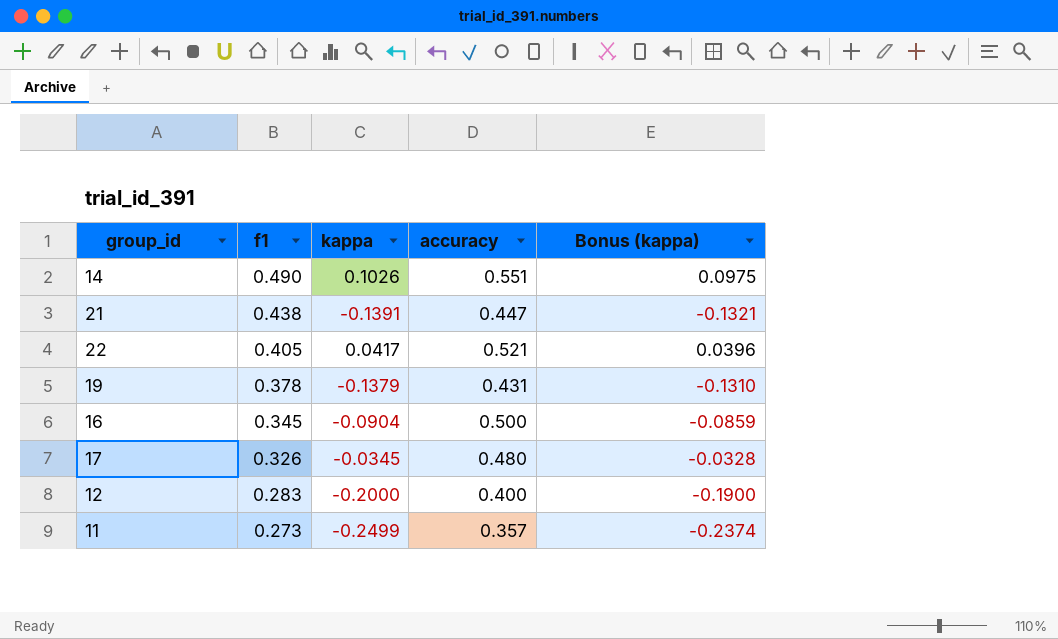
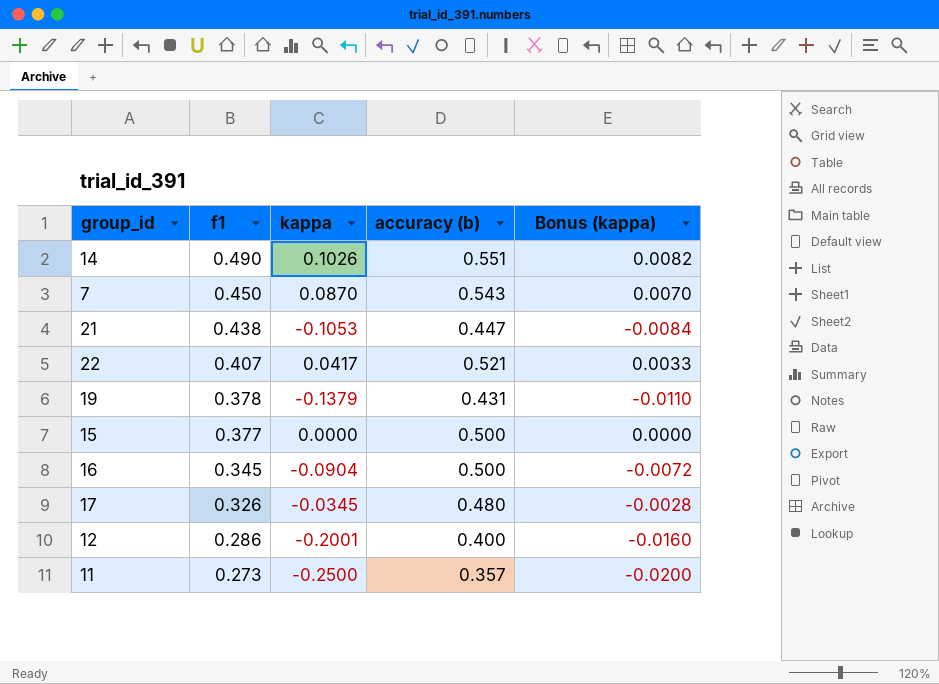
column name: accuracy -> accuracy (b)
column Bonus (kappa) | formula: [kappa] * 0.95 -> [kappa] * 0.08
row 7: none -> 0.450 | 0.0870 | 0.543 | 0.0070
21 | kappa: -0.1391 -> -0.1053
22 | f1: 0.405 -> 0.407
row 15: none -> 0.377 | 0.0000 | 0.500 | 0.0000
12 | f1: 0.283 -> 0.286
12 | kappa: -0.2000 -> -0.2001
11 | kappa: -0.2499 -> -0.2500

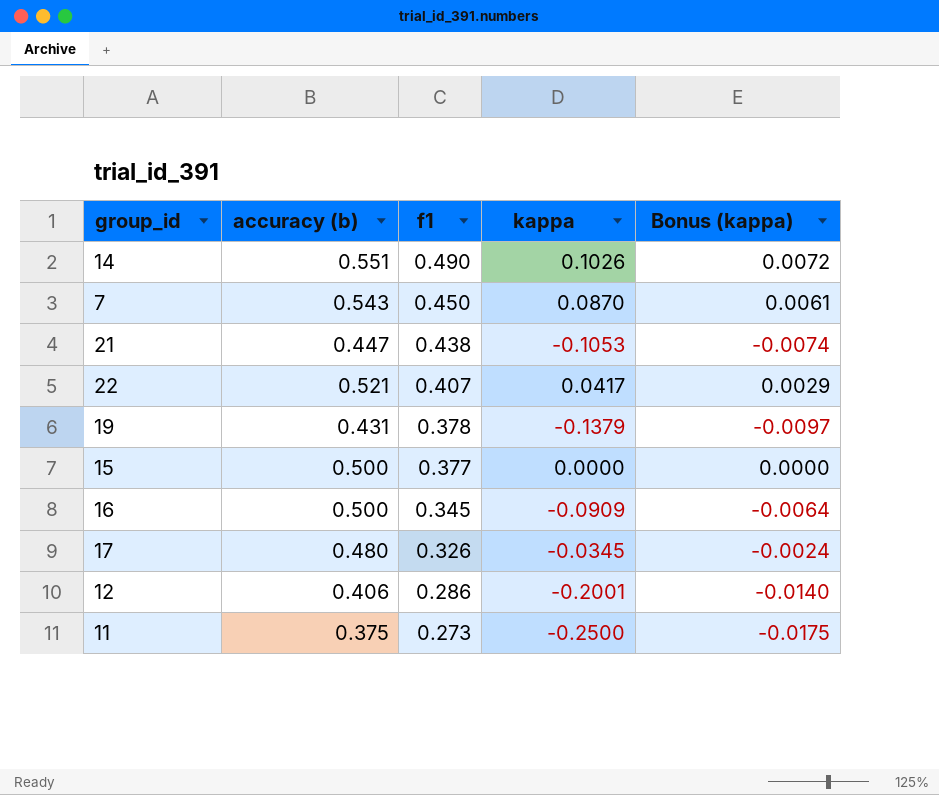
column accuracy (b) | position: 4 -> 2
column Bonus (kappa) | formula: [kappa] * 0.08 -> [kappa] * 0.07
16 | kappa: -0.0904 -> -0.0909
12 | accuracy (b): 0.400 -> 0.406
11 | accuracy (b): 0.357 -> 0.375

